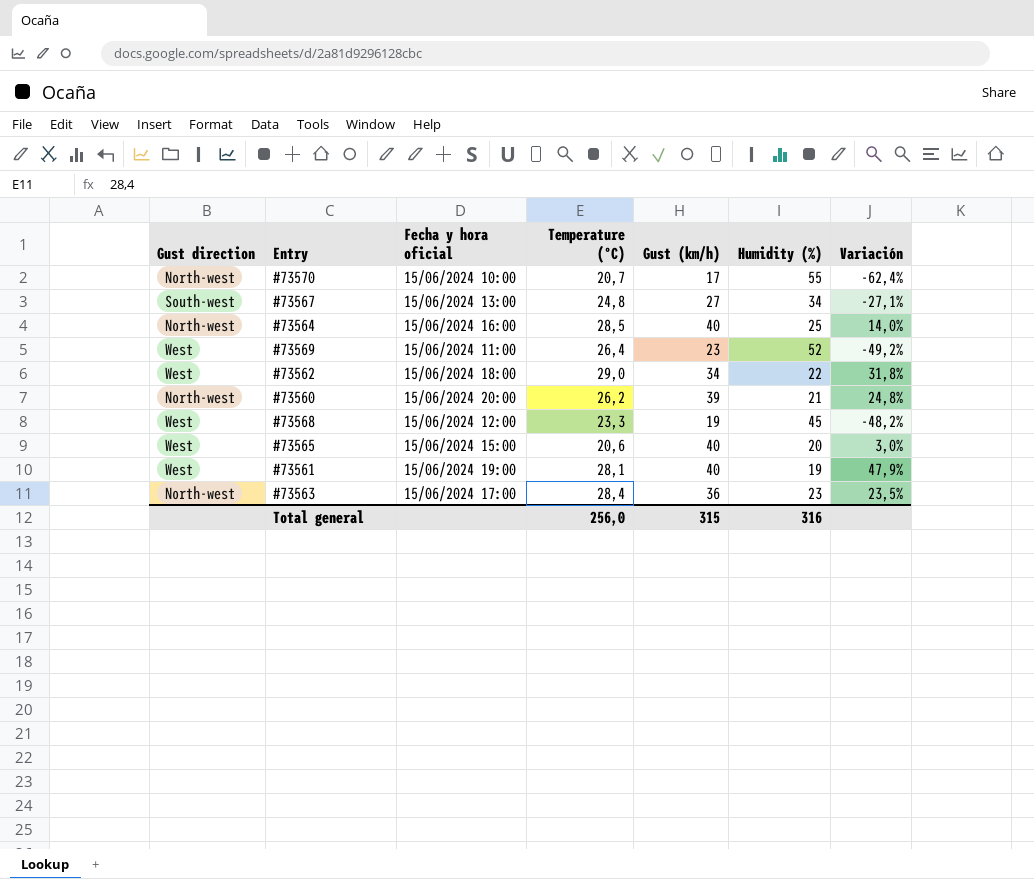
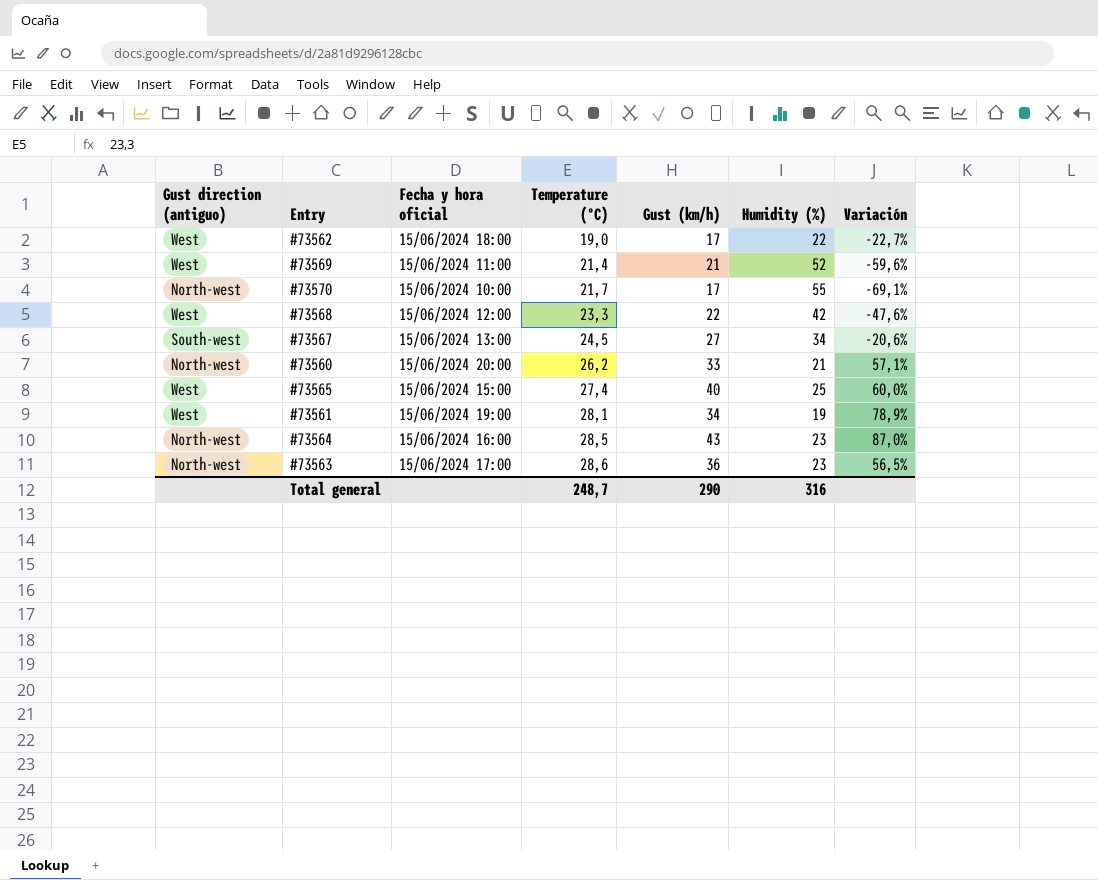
row order: none -> Temperature (ºC) ascending
column name: Gust direction -> Gust direction (antiguo)
column Variación | formula: ([Temperature (ºC)] - [Humidity (%)]) / [Humidity (%)] -> ([Gust (km/h)] - [Humidity (%)]) / [Humidity (%)]
#73562 | Temperature (ºC): 29,0 -> 19,0
#73562 | Gust (km/h): 34 -> 17
#73569 | Temperature (ºC): 26,4 -> 21,4
#73569 | Gust (km/h): 23 -> 21
#73570 | Temperature (ºC): 20,7 -> 21,7
#73568 | Gust (km/h): 19 -> 22
#73568 | Humidity (%): 45 -> 42
#73567 | Temperature (ºC): 24,8 -> 24,5
#73560 | Gust (km/h): 39 -> 33
#73565 | Temperature (ºC): 20,6 -> 27,4
#73565 | Humidity (%): 20 -> 25
#73561 | Gust (km/h): 40 -> 34
#73564 | Gust (km/h): 40 -> 43
#73564 | Humidity (%): 25 -> 23
#73563 | Temperature (ºC): 28,4 -> 28,6
Total general | Temperature (ºC): 256,0 -> 248,7
Total general | Gust (km/h): 315 -> 290

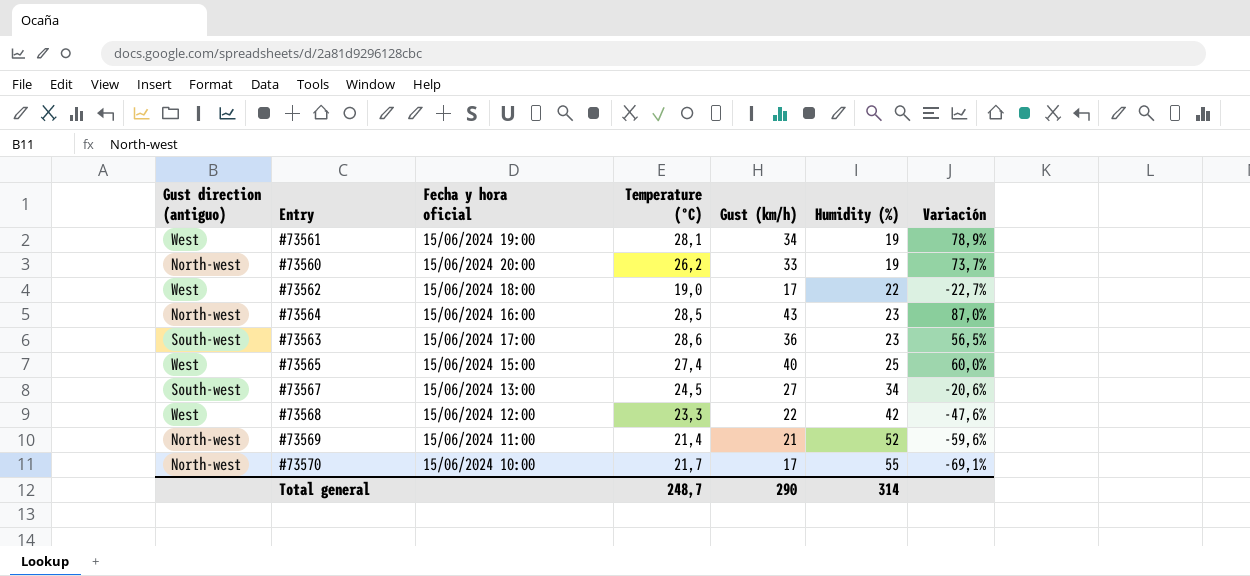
row order: Temperature (ºC) ascending -> Humidity (%) ascending
#73560 | Humidity (%): 21 -> 19
#73560 | Variación: 57,1% -> 73,7%
#73563 | Gust direction (antiguo): North-west -> South-west
#73569 | Gust direction (antiguo): West -> North-west
Total general | Humidity (%): 316 -> 314

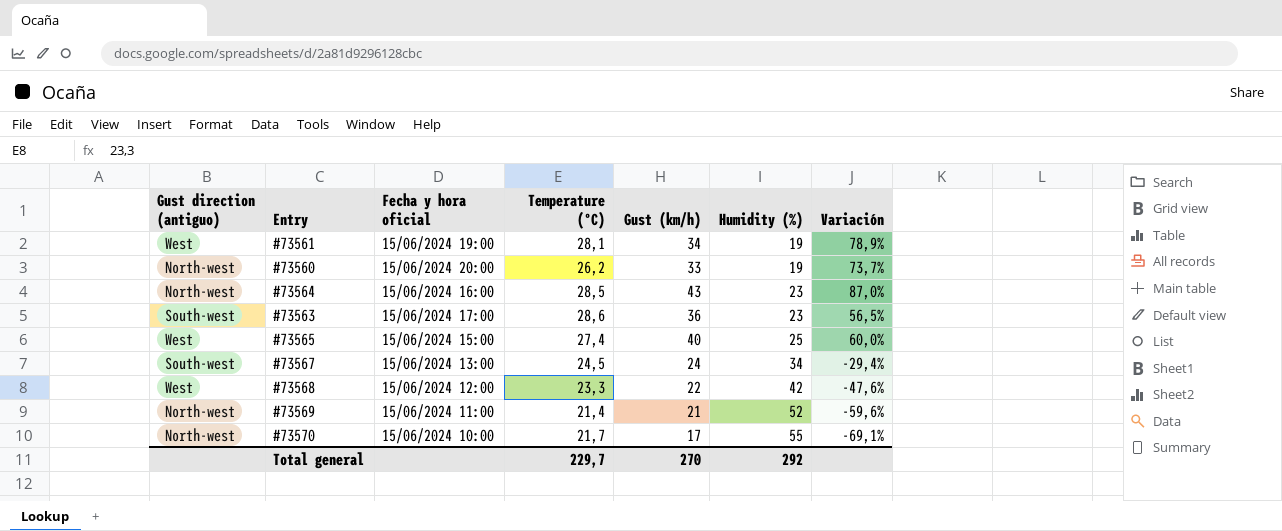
row #73562: West | 15/06/2024 18:00 | 19,0 | 17 | 22 | -22,7% -> none
#73567 | Gust (km/h): 27 -> 24
#73567 | Variación: -20,6% -> -29,4%
Total general | Temperature (ºC): 248,7 -> 229,7
Total general | Gust (km/h): 290 -> 270
Total general | Humidity (%): 314 -> 292

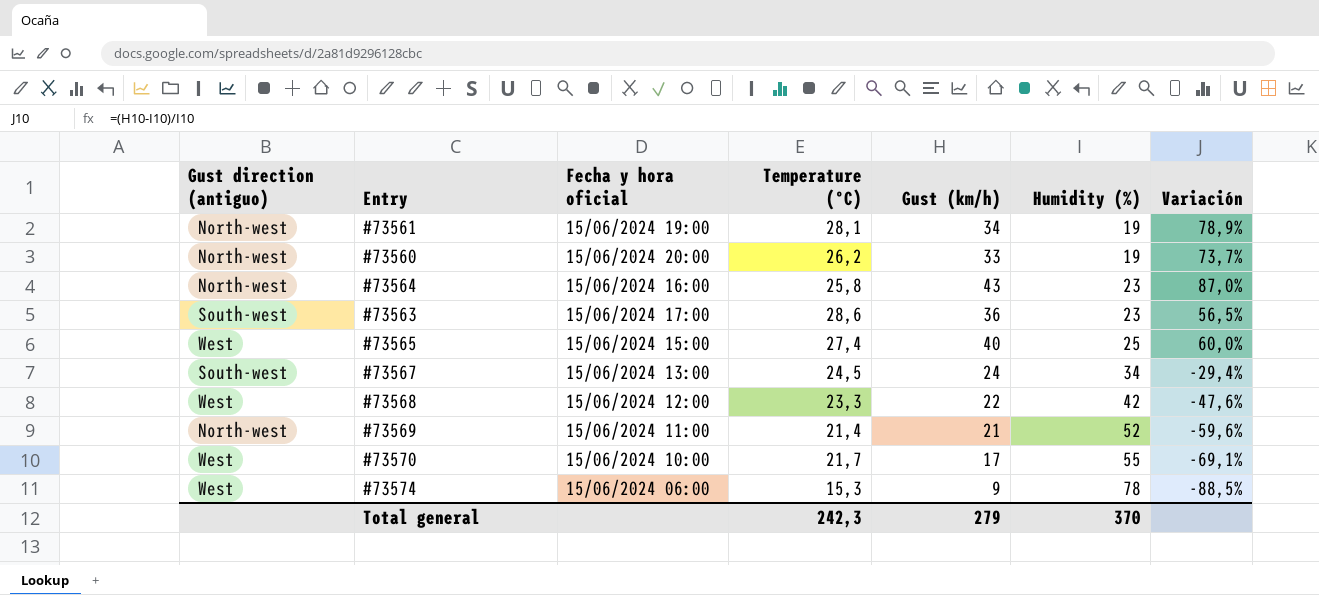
#73561 | Gust direction (antiguo): West -> North-west
#73564 | Temperature (ºC): 28,5 -> 25,8
#73570 | Gust direction (antiguo): North-west -> West
row #73574: none -> West | 15/06/2024 06:00 | 15,3 | 9 | 78 | -88,5%
Total general | Temperature (ºC): 229,7 -> 242,3
Total general | Gust (km/h): 270 -> 279
Total general | Humidity (%): 292 -> 370

